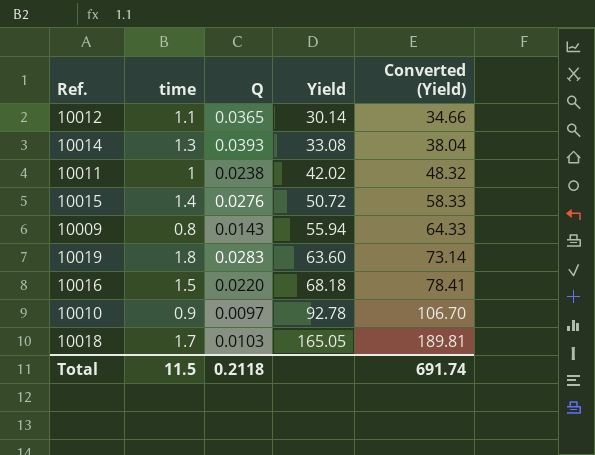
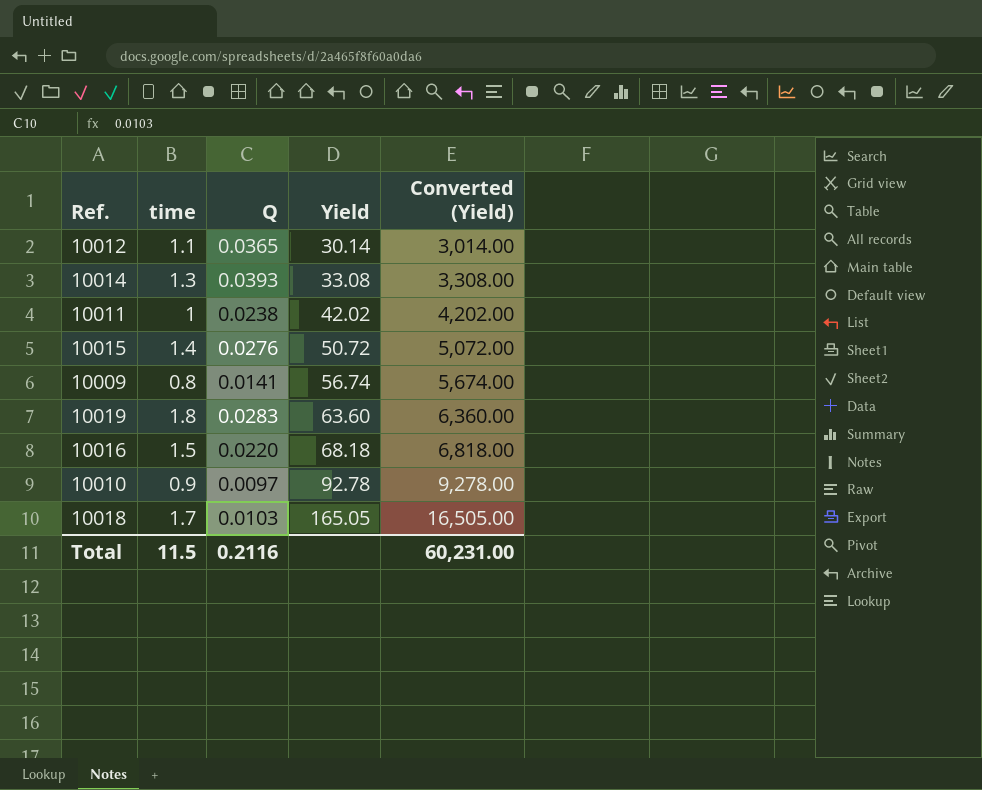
column Converted (Yield) | formula: [Yield] * 1.15 -> [Yield] * 100
10009 | Q: 0.0143 -> 0.0141
10009 | Yield: 55.94 -> 56.74
Total | Q: 0.2118 -> 0.2116
Total | Converted (Yield): 691.74 -> 60,231.00

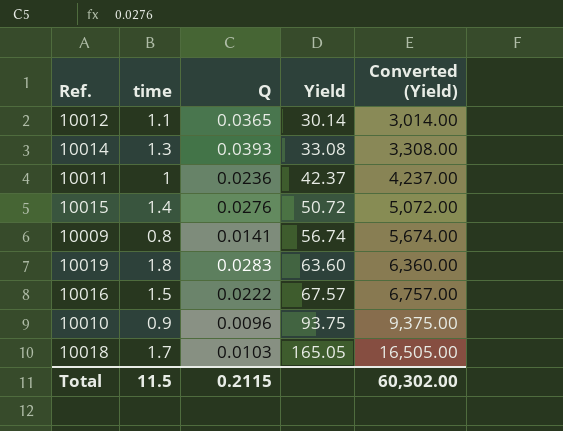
10011 | Q: 0.0238 -> 0.0236
10011 | Yield: 42.02 -> 42.37
10011 | Converted (Yield): 4,202.00 -> 4,237.00
10016 | Q: 0.0220 -> 0.0222
10016 | Yield: 68.18 -> 67.57
10016 | Converted (Yield): 6,818.00 -> 6,757.00
10010 | Q: 0.0097 -> 0.0096
10010 | Yield: 92.78 -> 93.75
10010 | Converted (Yield): 9,278.00 -> 9,375.00
Total | Q: 0.2116 -> 0.2115
Total | Converted (Yield): 60,231.00 -> 60,302.00

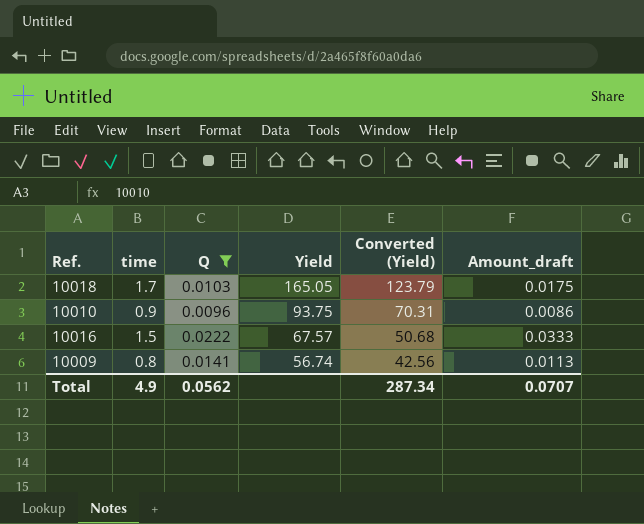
filter: none -> Q <= 0.0222
row order: Yield ascending -> Yield descending
column Converted (Yield) | formula: [Yield] * 100 -> [Yield] * 0.75
column Amount_draft | formula: none -> [time] * [Q]
Total | time: 11.5 -> 4.9
Total | Q: 0.2115 -> 0.0562
Total | Converted (Yield): 60,302.00 -> 287.34

